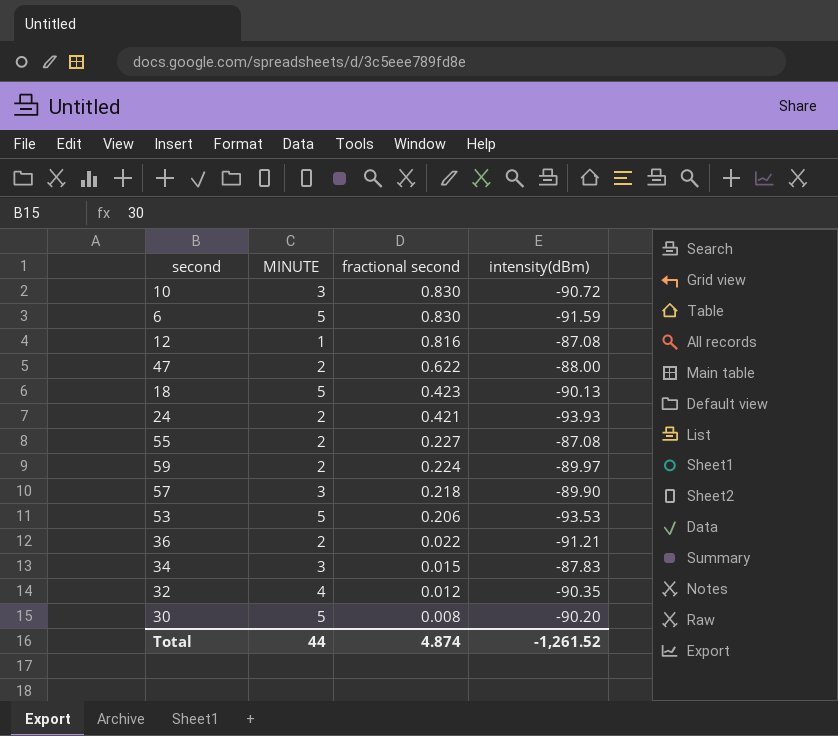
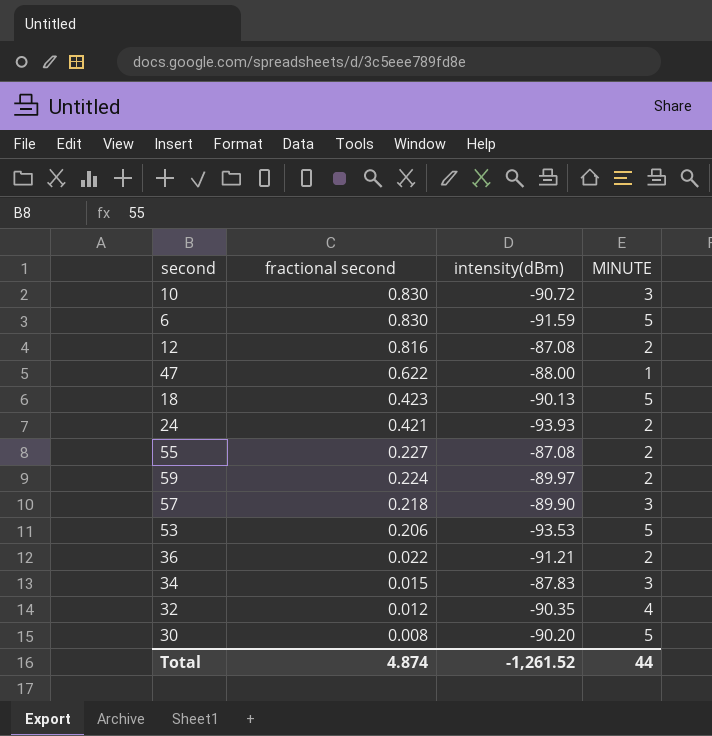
column MINUTE | position: 2 -> 4
12 | MINUTE: 1 -> 2
47 | MINUTE: 2 -> 1

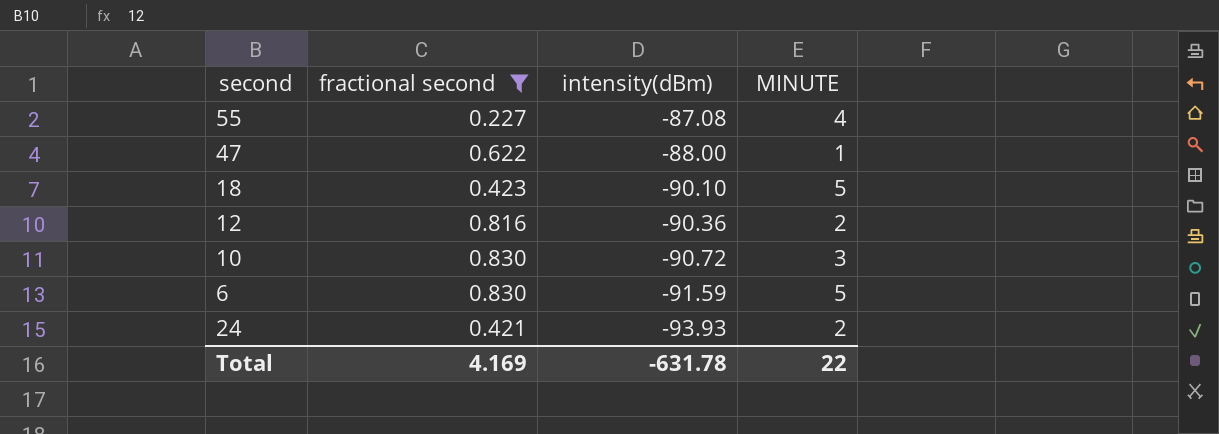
filter: none -> fractional second >= 0.227
row order: fractional second descending -> intensity(dBm) descending
55 | MINUTE: 2 -> 4
18 | intensity(dBm): -90.13 -> -90.10
12 | intensity(dBm): -87.08 -> -90.36
Total | fractional second: 4.874 -> 4.169
Total | intensity(dBm): -1,261.52 -> -631.78
Total | MINUTE: 44 -> 22

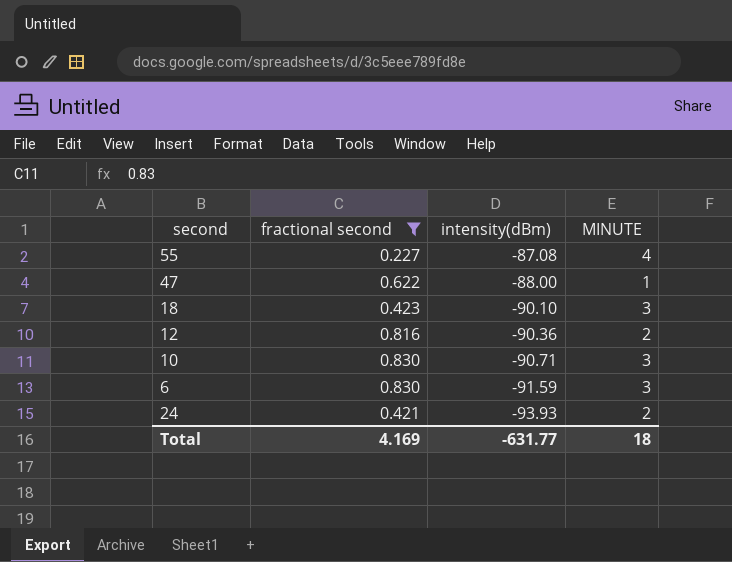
18 | MINUTE: 5 -> 3
10 | intensity(dBm): -90.72 -> -90.71
6 | MINUTE: 5 -> 3
Total | intensity(dBm): -631.78 -> -631.77
Total | MINUTE: 22 -> 18

